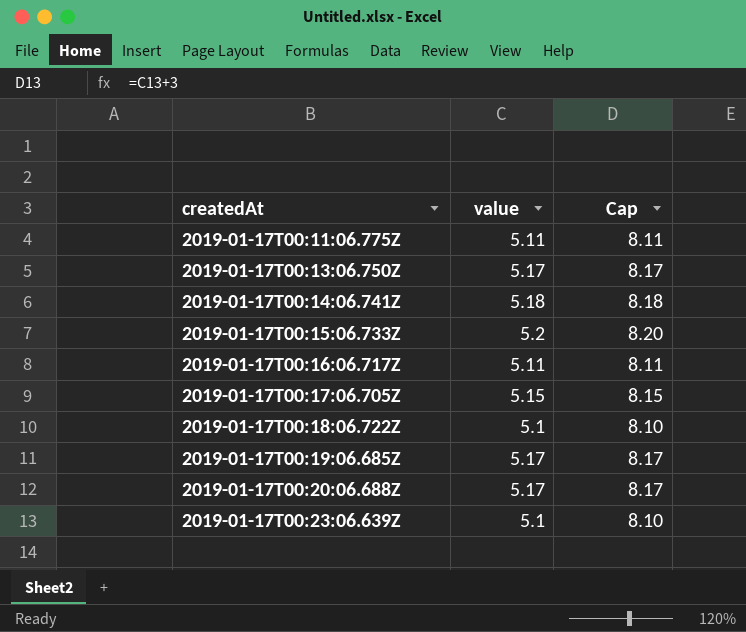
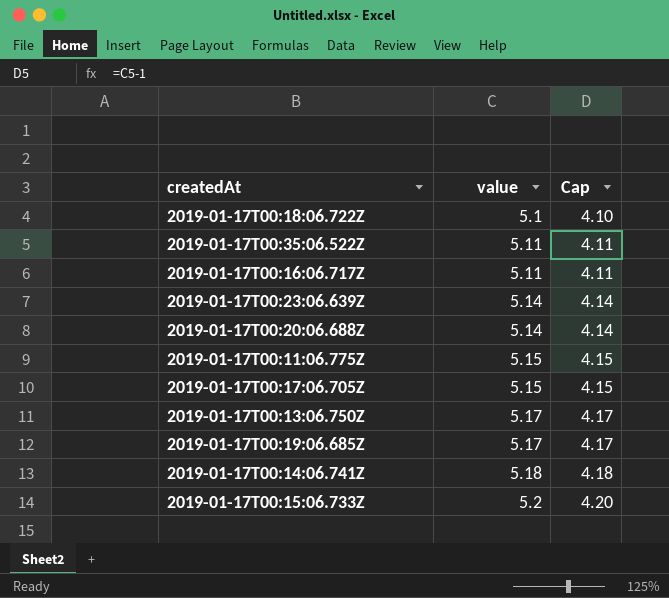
row order: createdAt ascending -> value ascending
column Cap | formula: [value] + 3 -> [value] - 1
row 2019-01-17T00:35:06.522Z: none -> 5.11 | 4.11
2019-01-17T00:23:06.639Z | value: 5.1 -> 5.14
2019-01-17T00:20:06.688Z | value: 5.17 -> 5.14
2019-01-17T00:11:06.775Z | value: 5.11 -> 5.15

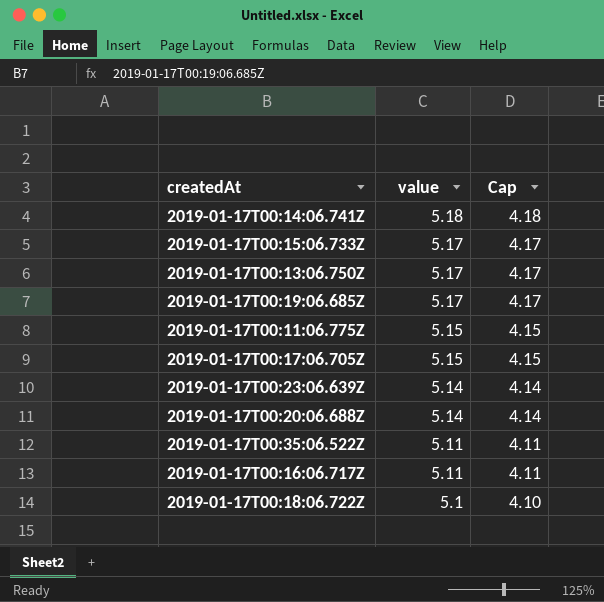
row order: value ascending -> value descending
2019-01-17T00:15:06.733Z | value: 5.2 -> 5.17
2019-01-17T00:15:06.733Z | Cap: 4.20 -> 4.17

